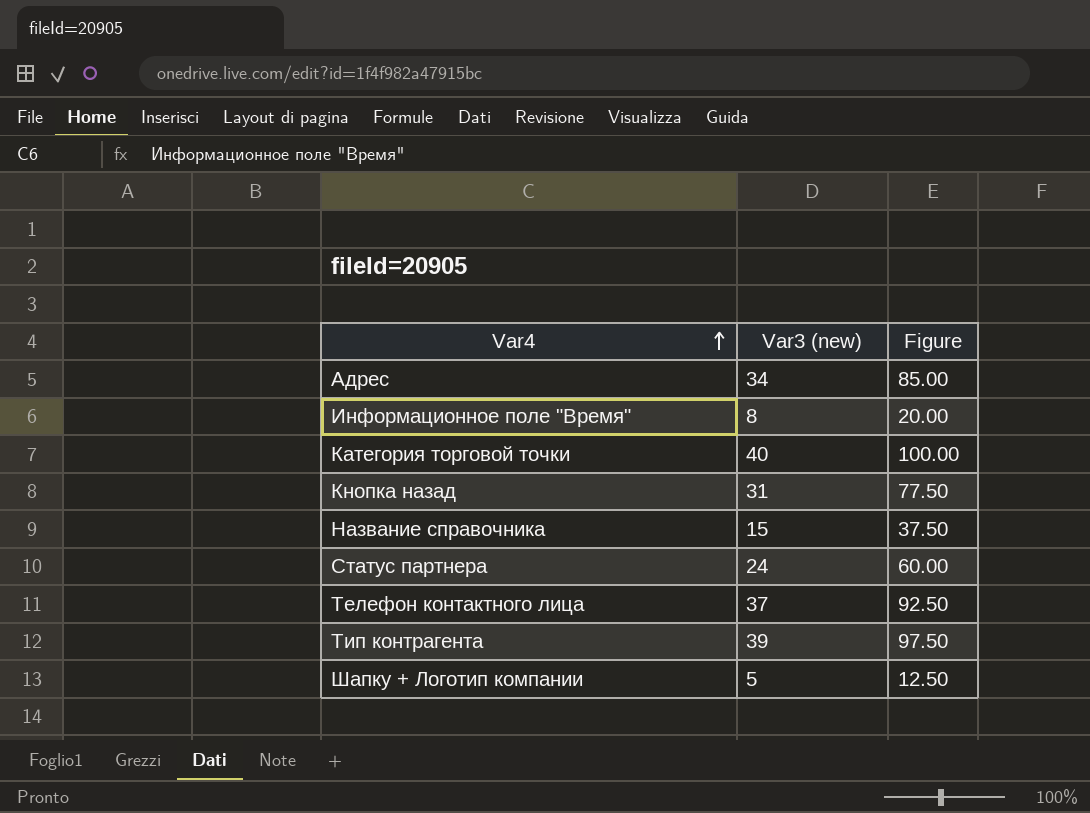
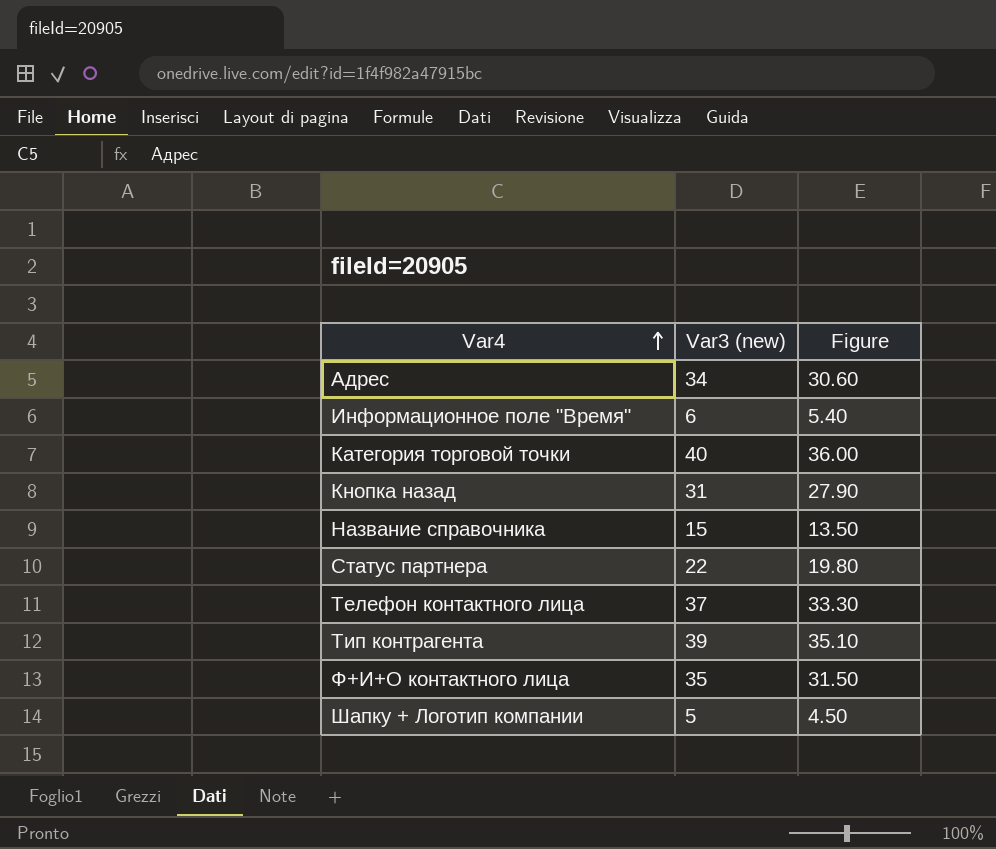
column Figure | formula: [Var3 (new)] * 2.5 -> [Var3 (new)] * 0.9
Информационное поле "Время" | Var3 (new): 8 -> 6
Статус партнера | Var3 (new): 24 -> 22
row Ф+И+О контактного лица: none -> 35 | 31.50

